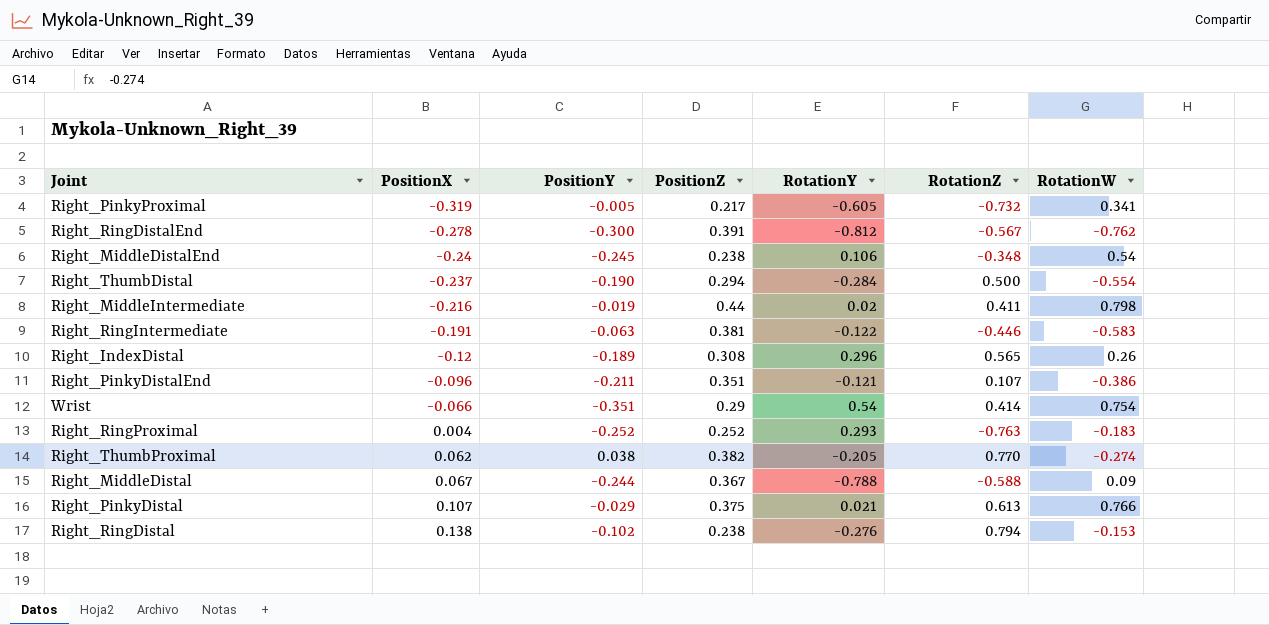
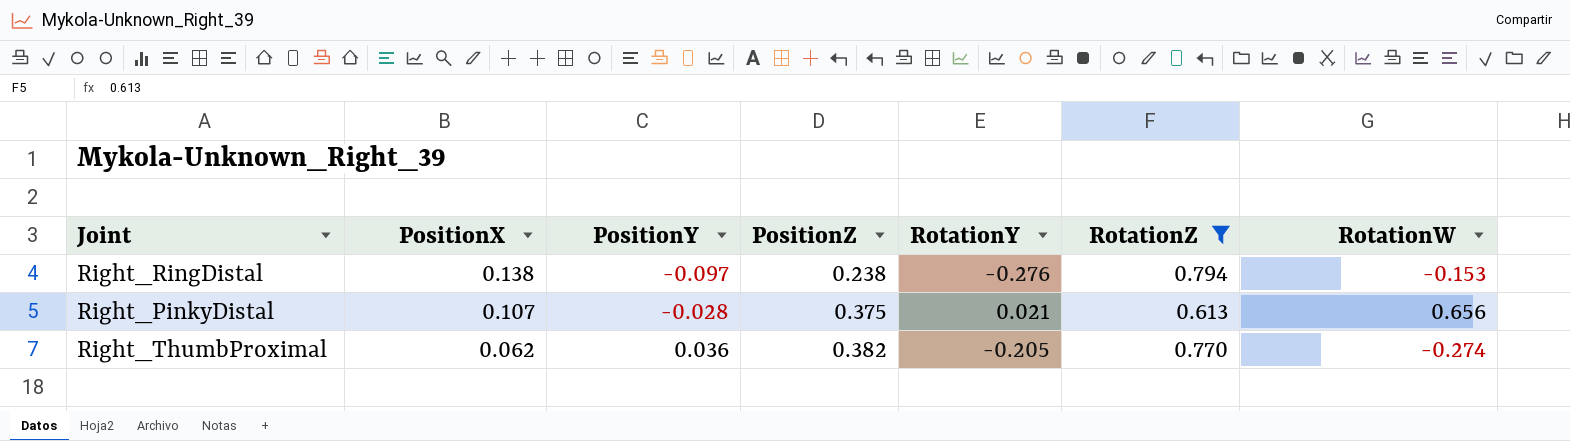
filter: none -> RotationZ >= 0.613
row order: PositionX ascending -> PositionX descending
Right_RingDistal | PositionY: -0.102 -> -0.097
Right_PinkyDistal | PositionY: -0.029 -> -0.028
Right_PinkyDistal | RotationW: 0.766 -> 0.656
Right_ThumbProximal | PositionY: 0.038 -> 0.036

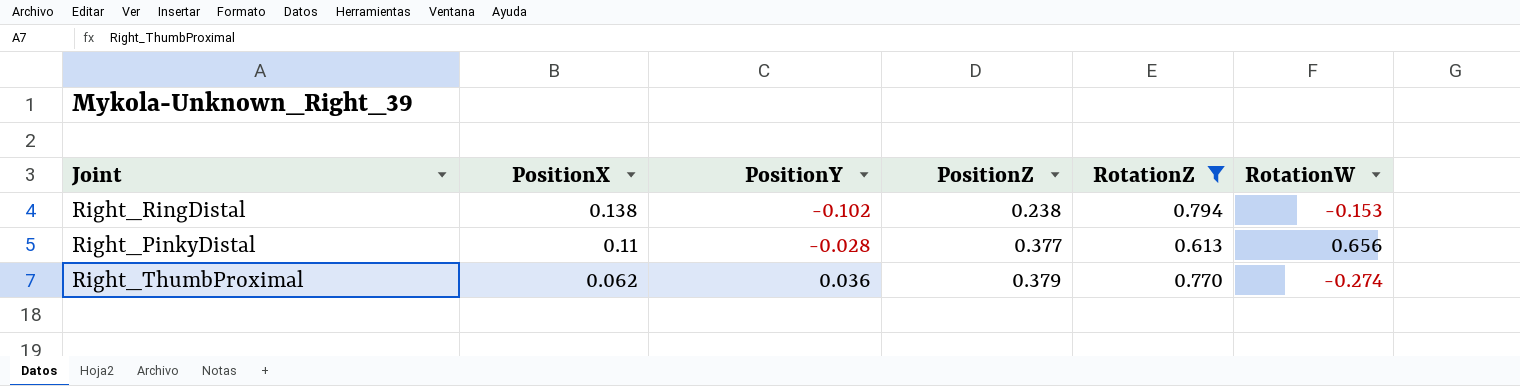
column RotationY | position: 5 -> none
Right_RingDistal | PositionY: -0.097 -> -0.102
Right_PinkyDistal | PositionX: 0.107 -> 0.11
Right_PinkyDistal | PositionZ: 0.375 -> 0.377
Right_ThumbProximal | PositionZ: 0.382 -> 0.379

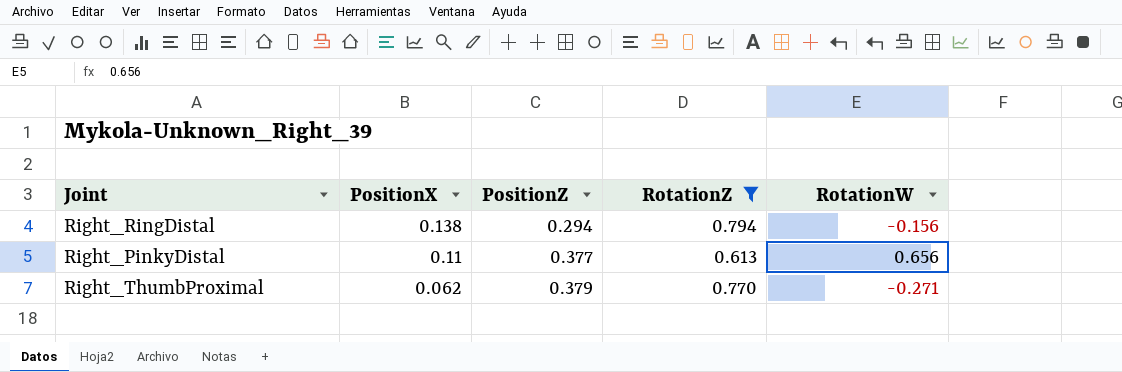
column PositionY | position: 3 -> none
Right_RingDistal | PositionZ: 0.238 -> 0.294
Right_RingDistal | RotationW: -0.153 -> -0.156
Right_ThumbProximal | RotationW: -0.274 -> -0.271

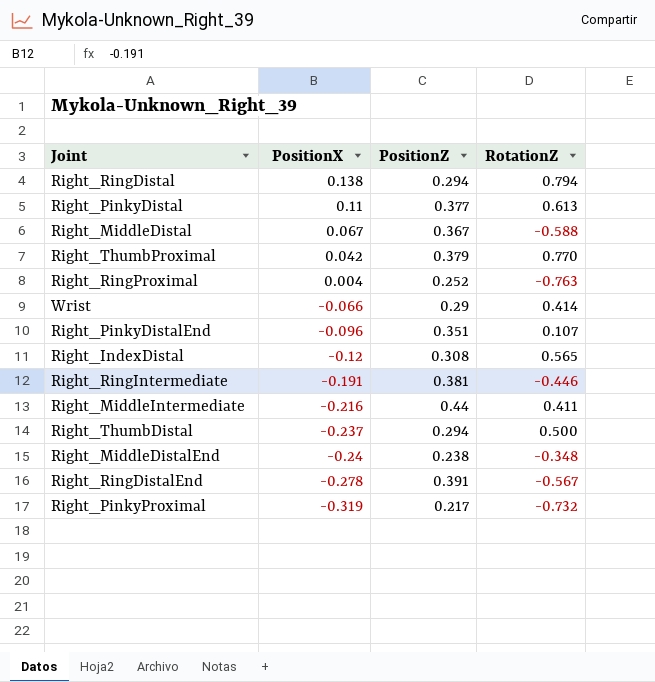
filter: RotationZ >= 0.613 -> none
column RotationW | position: 5 -> none
Right_ThumbProximal | PositionX: 0.062 -> 0.042

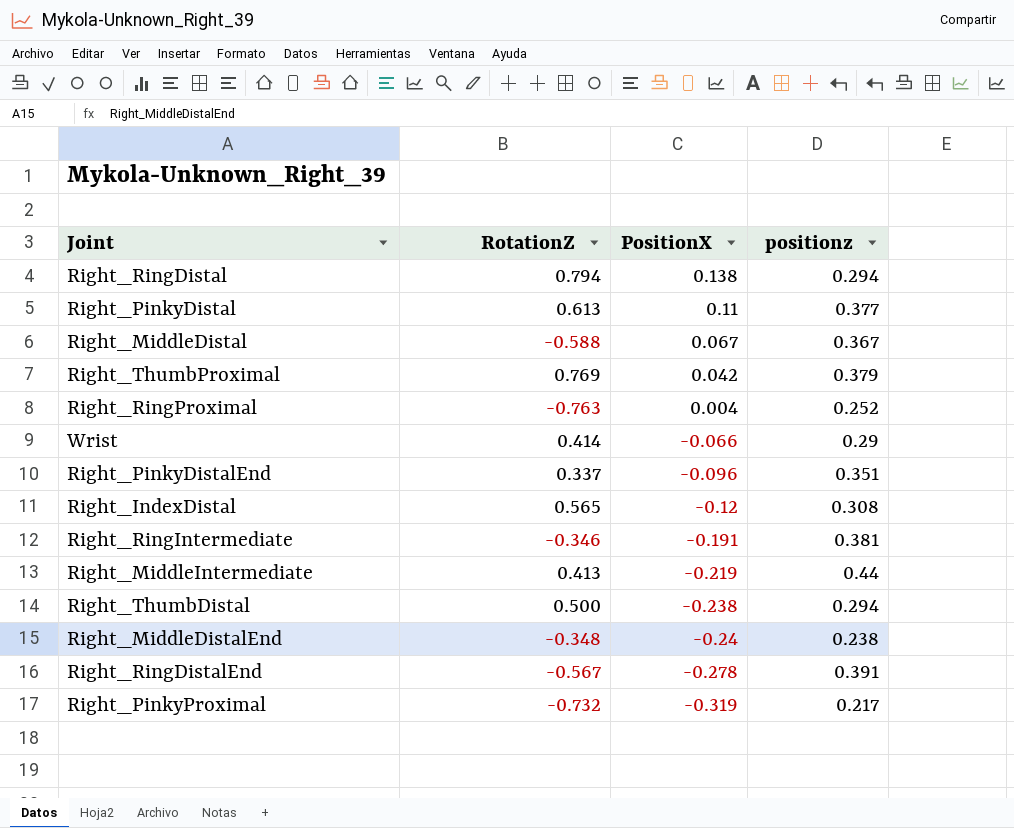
column RotationZ | position: 4 -> 2
column name: PositionZ -> positionz
Right_ThumbProximal | RotationZ: 0.770 -> 0.769
Right_PinkyDistalEnd | RotationZ: 0.107 -> 0.337
Right_RingIntermediate | RotationZ: -0.446 -> -0.346
Right_MiddleIntermediate | RotationZ: 0.411 -> 0.413
Right_MiddleIntermediate | PositionX: -0.216 -> -0.219
Right_ThumbDistal | PositionX: -0.237 -> -0.238

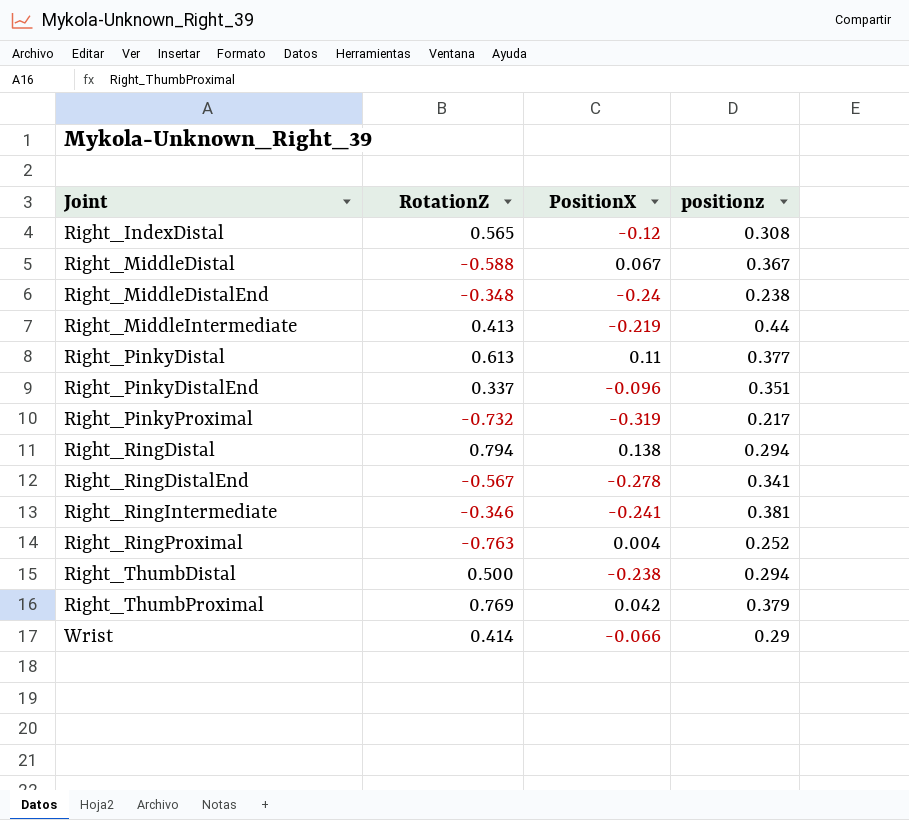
row order: PositionX descending -> Joint ascending
Right_RingDistalEnd | positionz: 0.391 -> 0.341
Right_RingIntermediate | PositionX: -0.191 -> -0.241

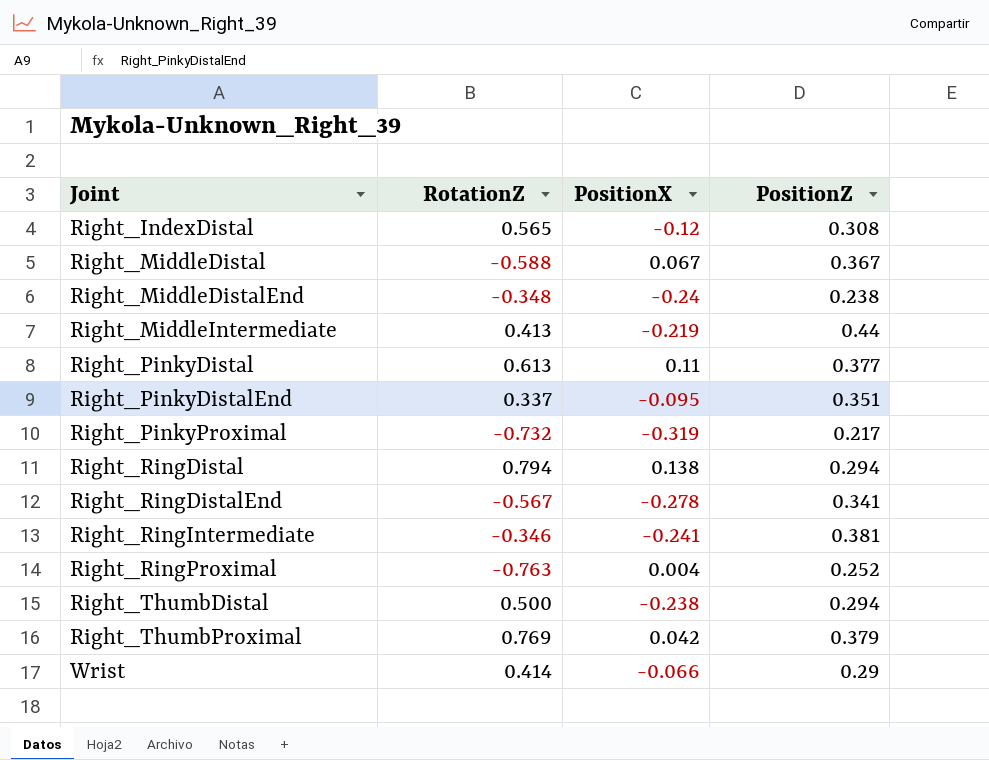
column name: positionz -> PositionZ
Right_PinkyDistalEnd | PositionX: -0.096 -> -0.095

